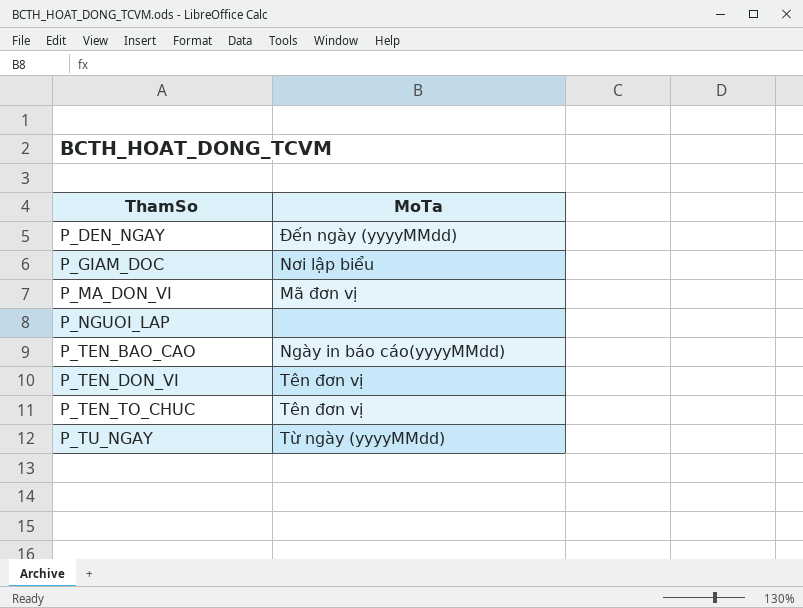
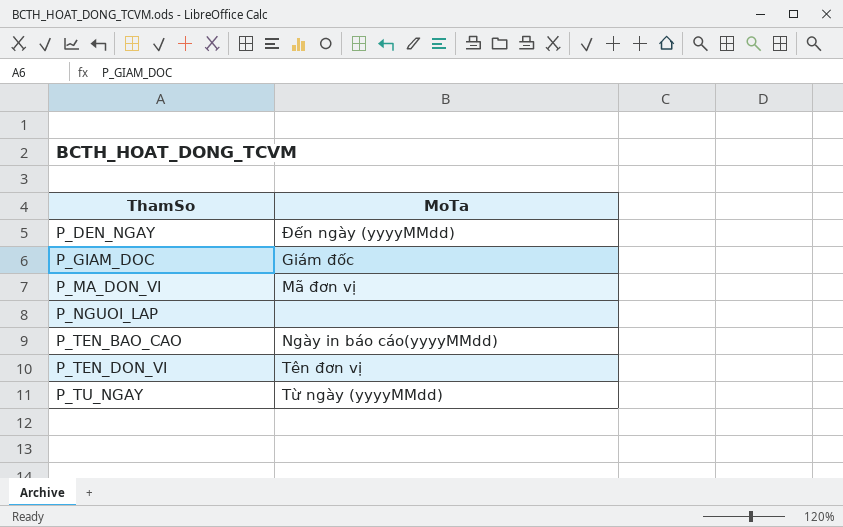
row P_TEN_TO_CHUC: Tên đơn vị -> none
P_GIAM_DOC | MoTa: Nơi lập biểu -> Giám đốc

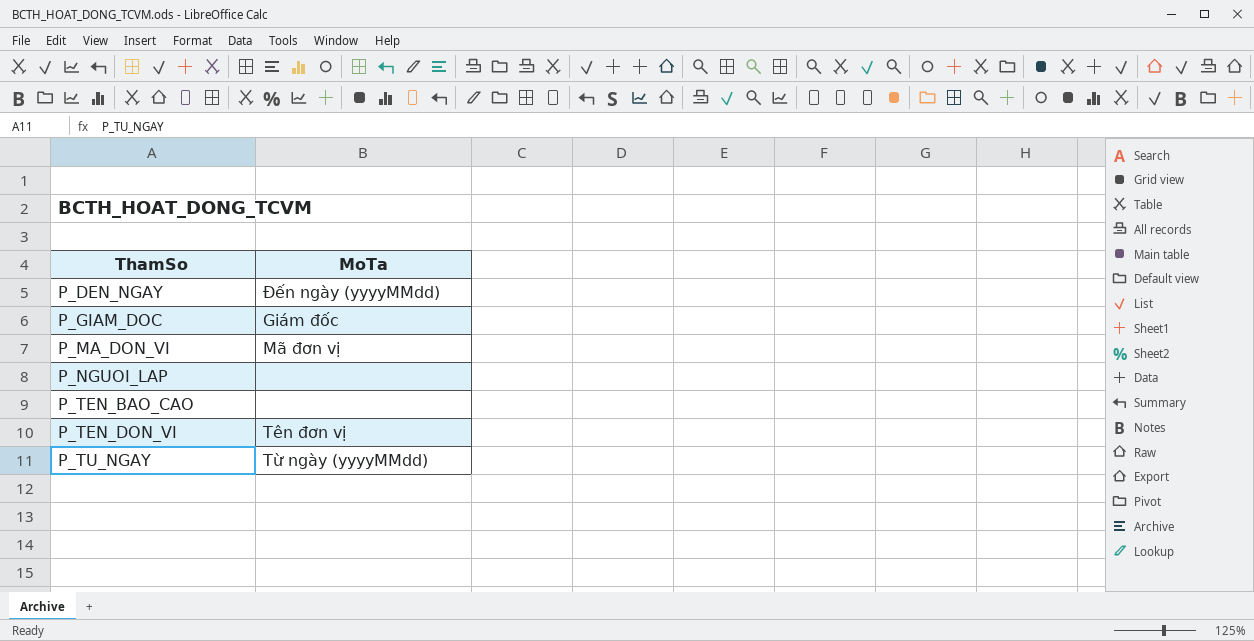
P_TEN_BAO_CAO | MoTa: Ngày in báo cáo(yyyyMMdd) -> none

